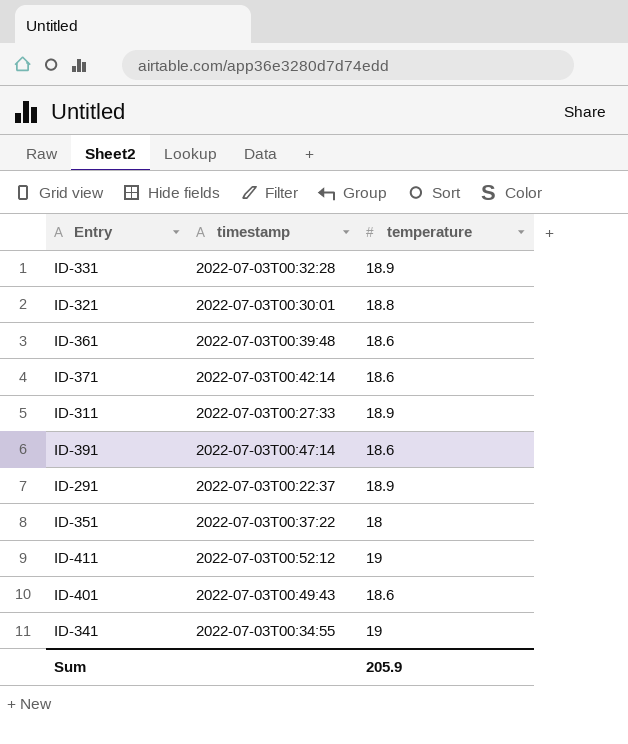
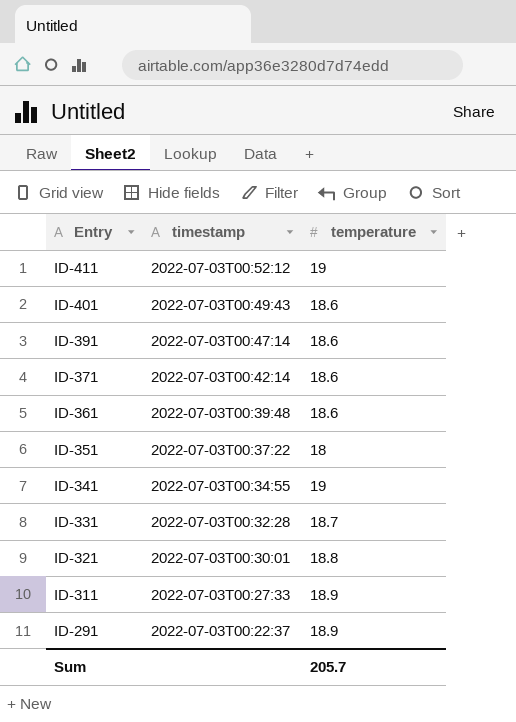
row order: none -> Entry descending
ID-331 | temperature: 18.9 -> 18.7
Sum | temperature: 205.9 -> 205.7

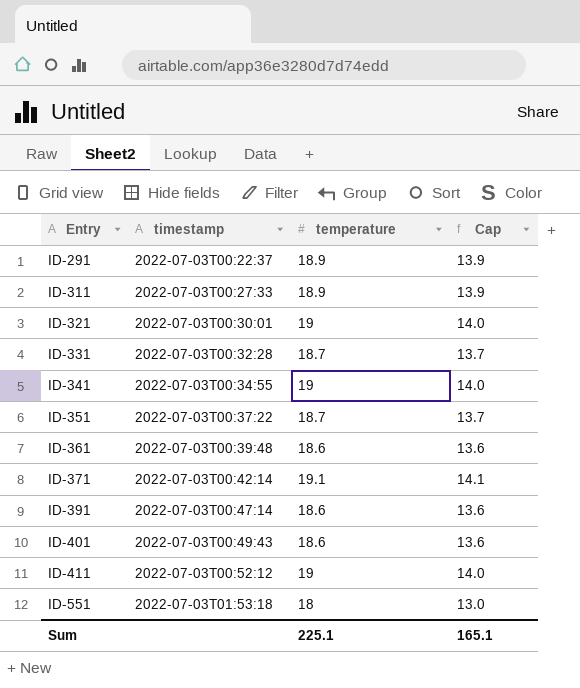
row order: Entry descending -> Entry ascending
column Cap | formula: none -> [temperature] - 5
ID-321 | temperature: 18.8 -> 19
ID-351 | temperature: 18 -> 18.7
ID-371 | temperature: 18.6 -> 19.1
row ID-551: none -> 2022-07-03T01:53:18 | 18 | 13.0
Sum | temperature: 205.7 -> 225.1

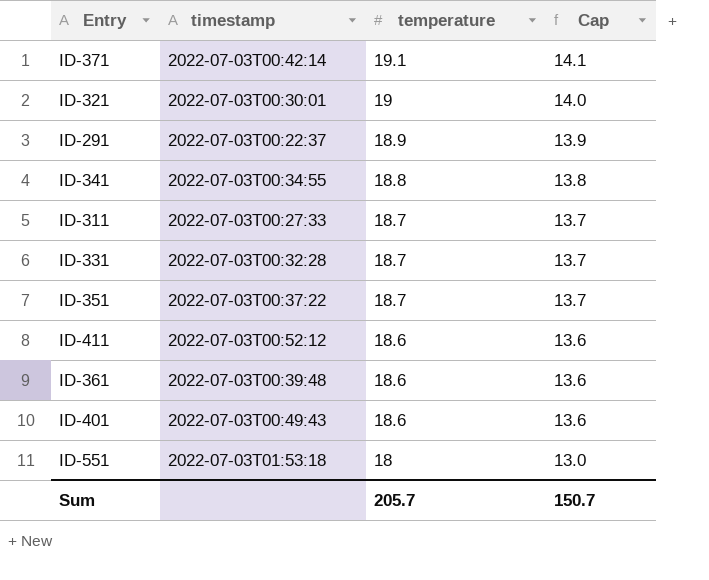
row order: Entry ascending -> temperature descending
row ID-391: 2022-07-03T00:47:14 | 18.6 | 13.6 -> none
ID-341 | temperature: 19 -> 18.8
ID-341 | Cap: 14.0 -> 13.8
ID-311 | temperature: 18.9 -> 18.7
ID-311 | Cap: 13.9 -> 13.7
ID-411 | temperature: 19 -> 18.6
ID-411 | Cap: 14.0 -> 13.6
Sum | temperature: 225.1 -> 205.7
Sum | Cap: 165.1 -> 150.7

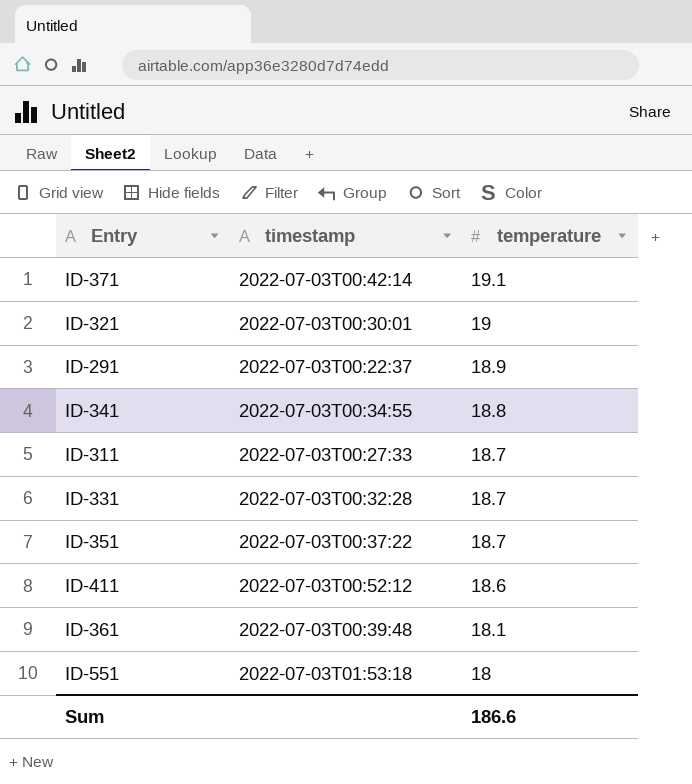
column Cap | formula: [temperature] - 5 -> none
row ID-401: 2022-07-03T00:49:43 | 18.6 | 13.6 -> none
ID-361 | temperature: 18.6 -> 18.1
Sum | temperature: 205.7 -> 186.6

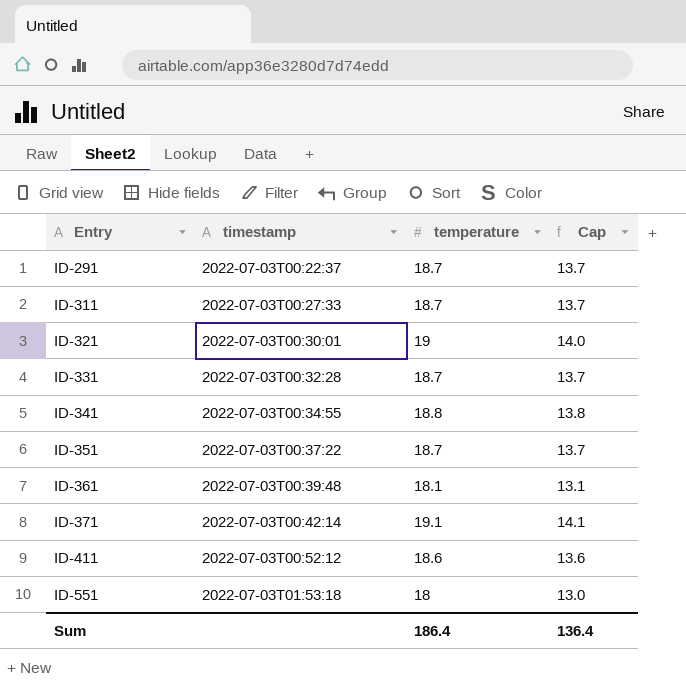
row order: temperature descending -> Entry ascending
column Cap | formula: none -> [temperature] - 5
ID-291 | temperature: 18.9 -> 18.7
Sum | temperature: 186.6 -> 186.4

